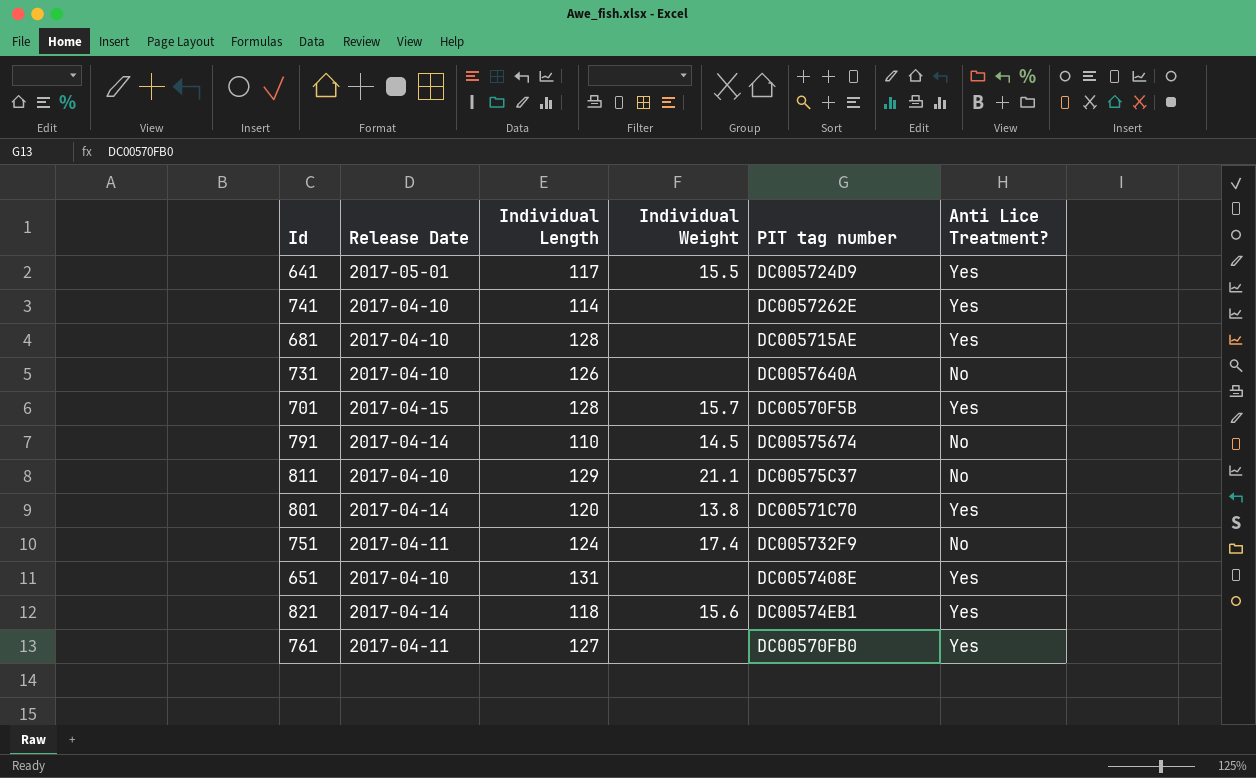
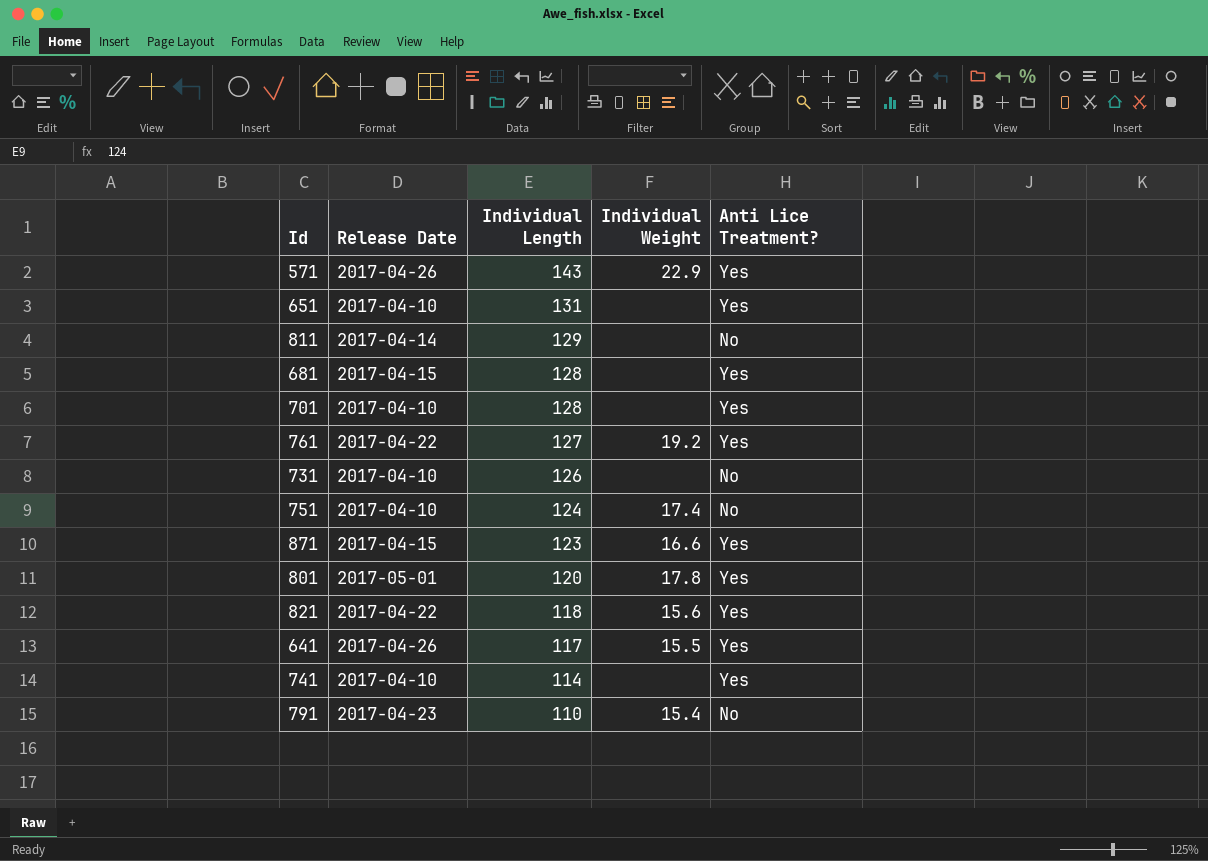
row order: none -> Individual Length descending
column PIT tag number | position: 5 -> none
row 571: none -> 2017-04-26 | 143 | 22.9 | Yes
811 | Release Date: 2017-04-10 -> 2017-04-14
811 | Individual Weight: 21.1 -> none
681 | Release Date: 2017-04-10 -> 2017-04-15
701 | Release Date: 2017-04-15 -> 2017-04-10
701 | Individual Weight: 15.7 -> none
761 | Release Date: 2017-04-11 -> 2017-04-22
761 | Individual Weight: none -> 19.2
751 | Release Date: 2017-04-11 -> 2017-04-10
row 871: none -> 2017-04-15 | 123 | 16.6 | Yes
801 | Release Date: 2017-04-14 -> 2017-05-01
801 | Individual Weight: 13.8 -> 17.8
821 | Release Date: 2017-04-14 -> 2017-04-22
641 | Release Date: 2017-05-01 -> 2017-04-26
791 | Release Date: 2017-04-14 -> 2017-04-23
791 | Individual Weight: 14.5 -> 15.4

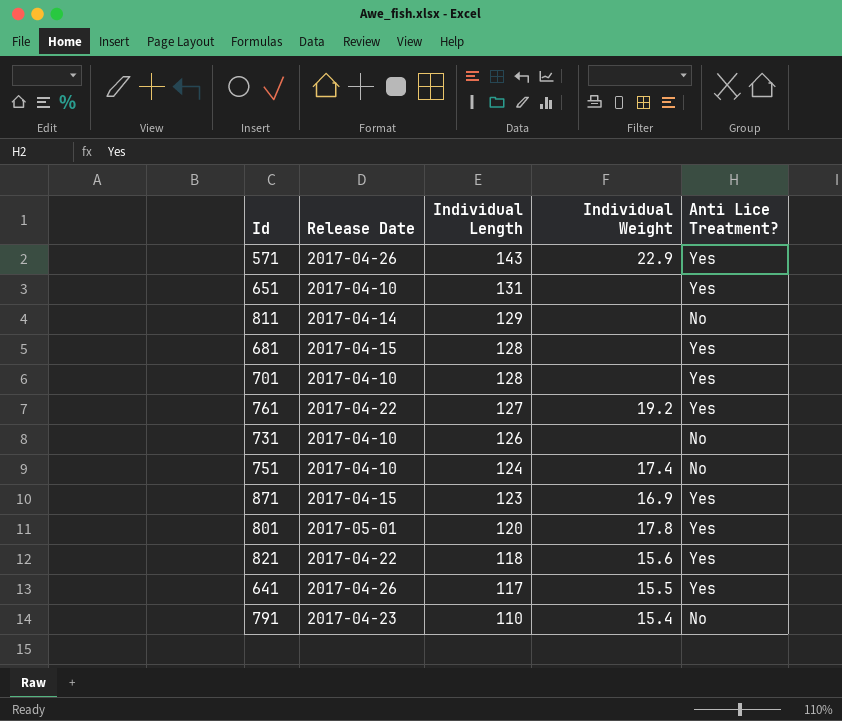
row 741: 2017-04-10 | 114 | none | Yes -> none
871 | Individual Weight: 16.6 -> 16.9

